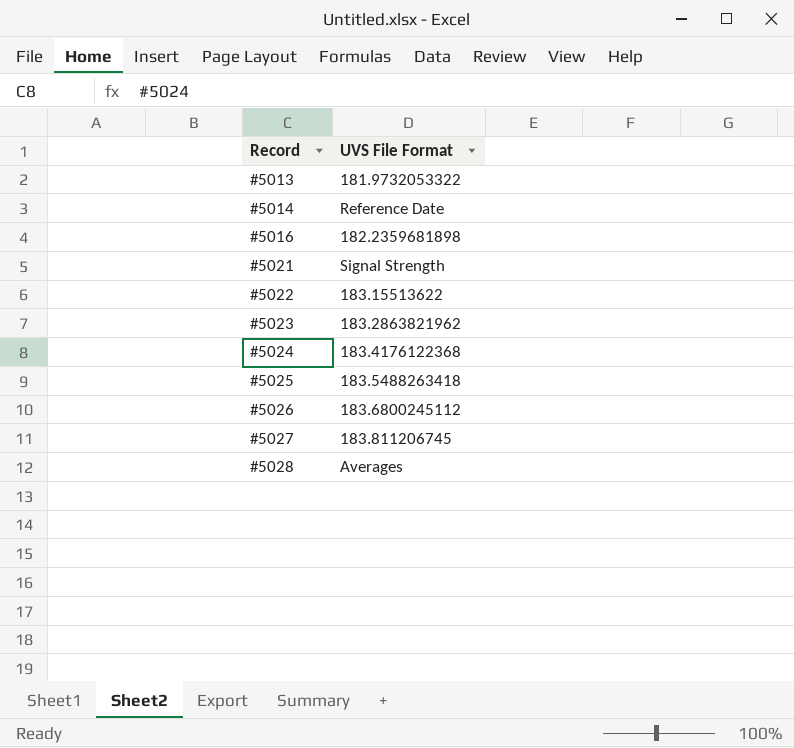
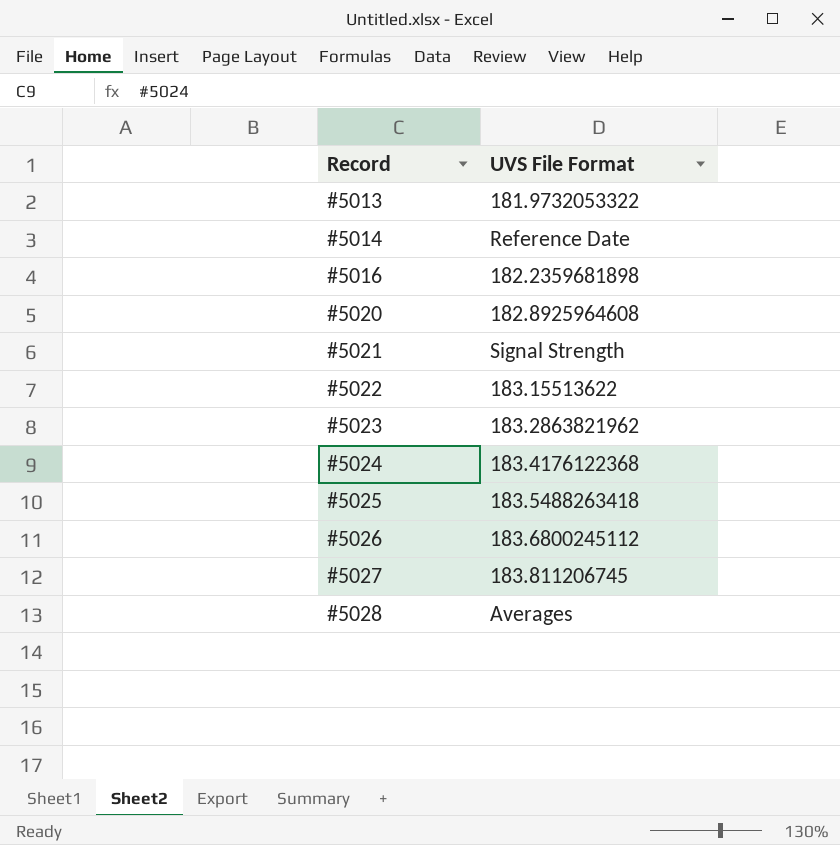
row #5020: none -> 182.8925964608

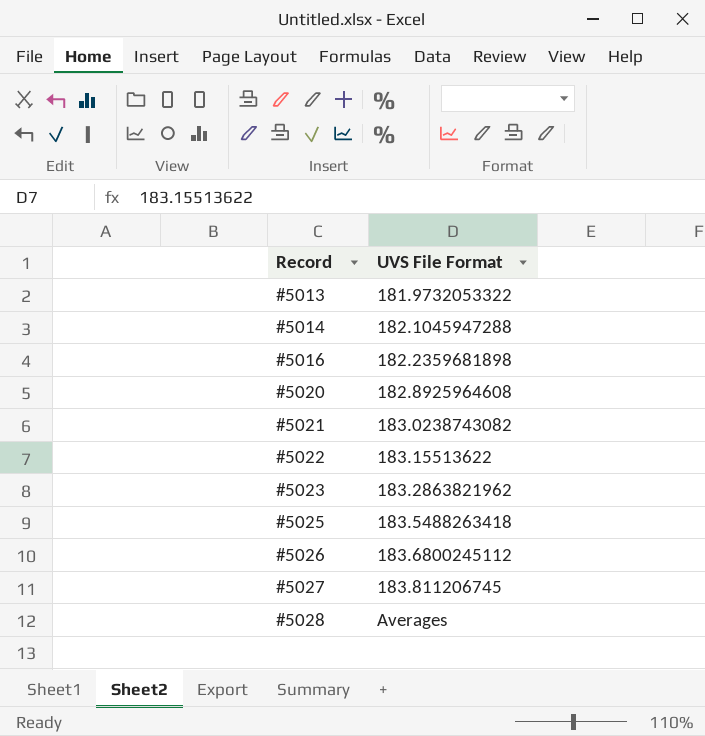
row #5024: 183.4176122368 -> none
#5014 | UVS File Format: Reference Date -> 182.1045947288
#5021 | UVS File Format: Signal Strength -> 183.0238743082

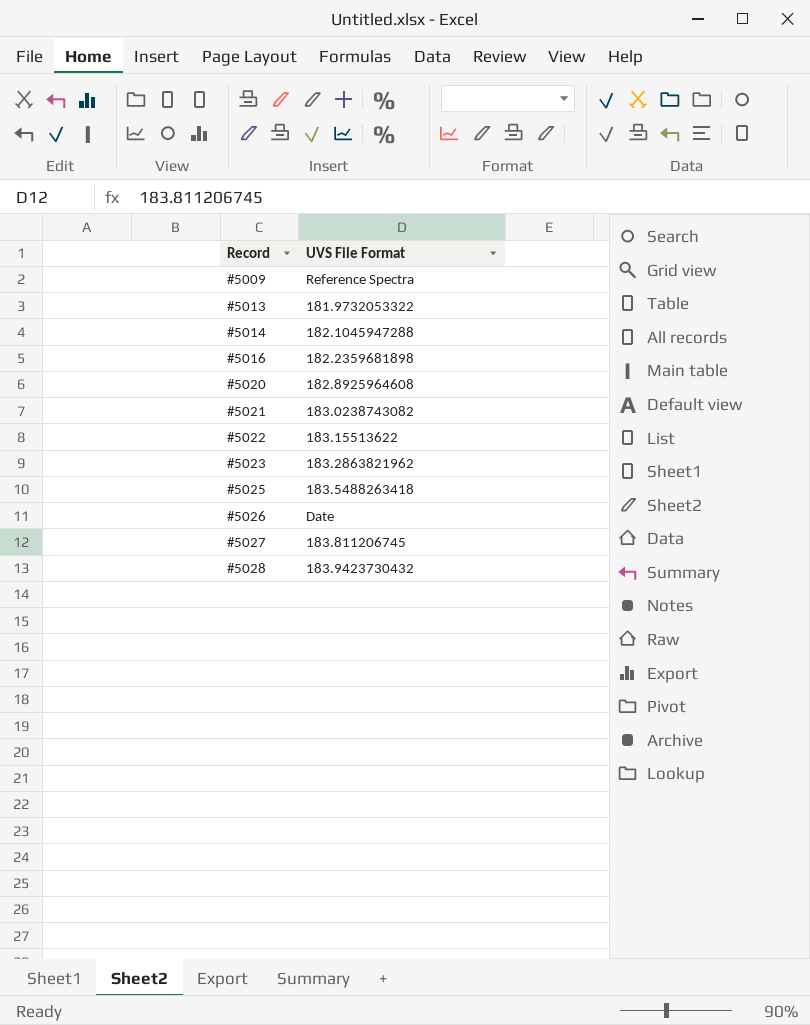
row #5009: none -> Reference Spectra
#5026 | UVS File Format: 183.6800245112 -> Date
#5028 | UVS File Format: Averages -> 183.9423730432

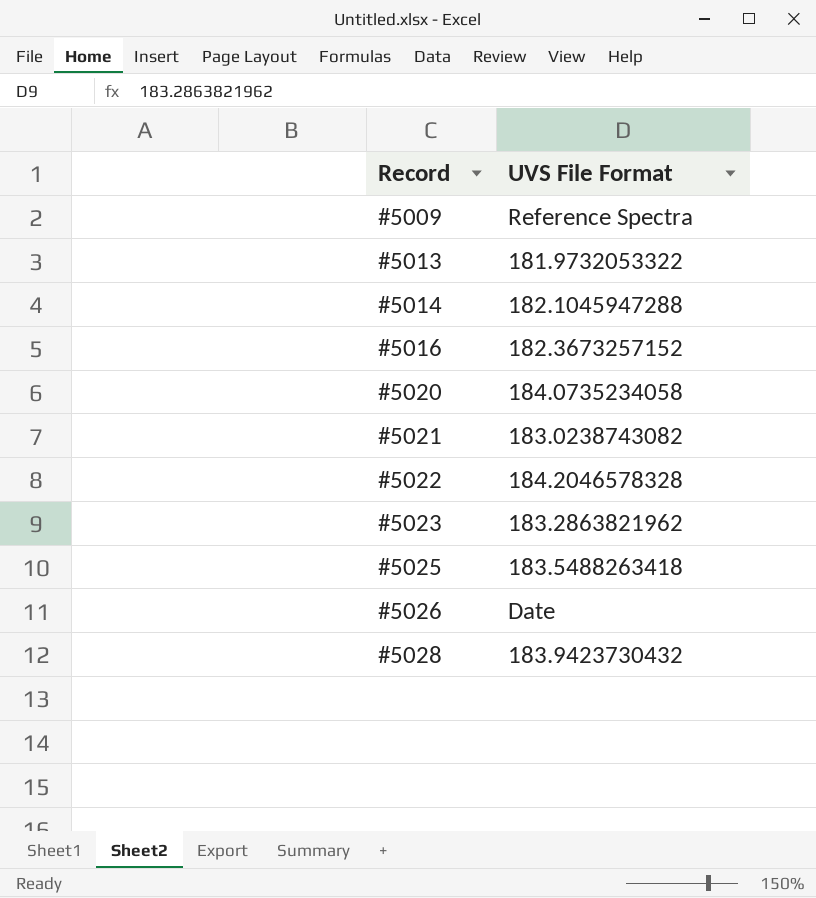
row #5027: 183.811206745 -> none
#5016 | UVS File Format: 182.2359681898 -> 182.3673257152
#5020 | UVS File Format: 182.8925964608 -> 184.0735234058
#5022 | UVS File Format: 183.15513622 -> 184.2046578328

